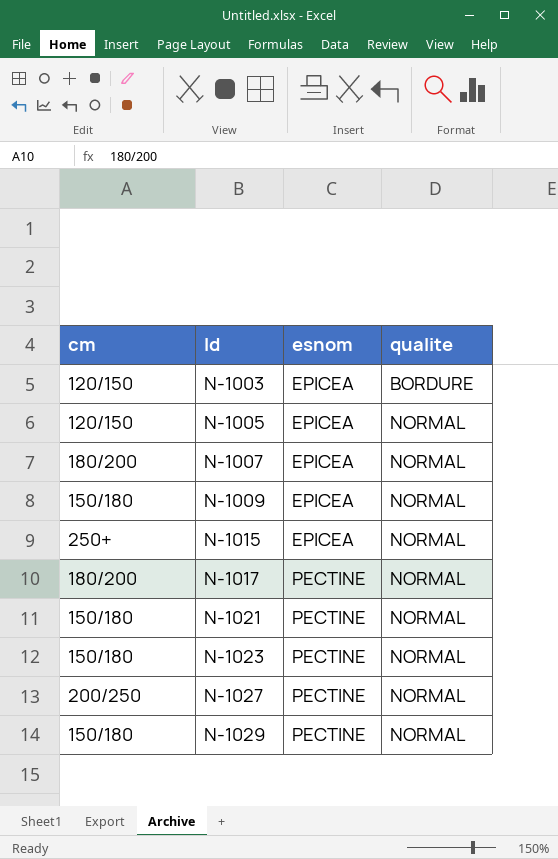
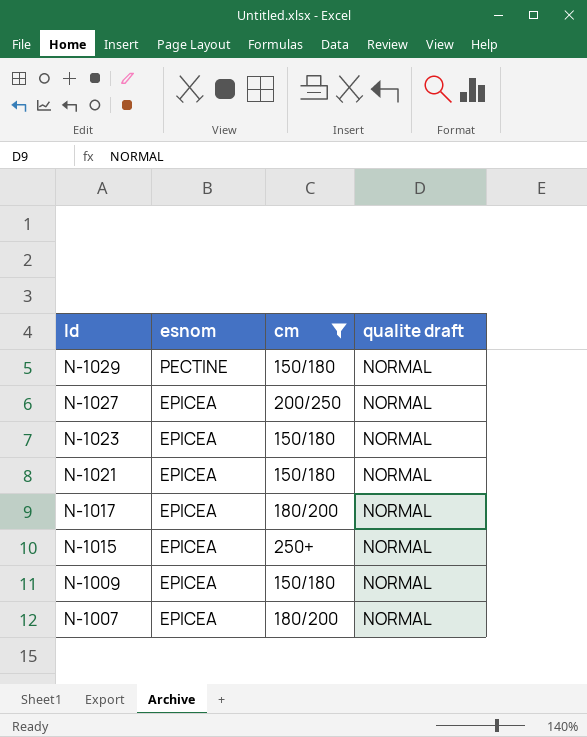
filter: none -> cm != 120/150
row order: Id ascending -> Id descending
column cm | position: 1 -> 3
column name: qualite -> qualite draft
N-1027 | esnom: PECTINE -> EPICEA
N-1023 | esnom: PECTINE -> EPICEA
N-1021 | esnom: PECTINE -> EPICEA
N-1017 | esnom: PECTINE -> EPICEA

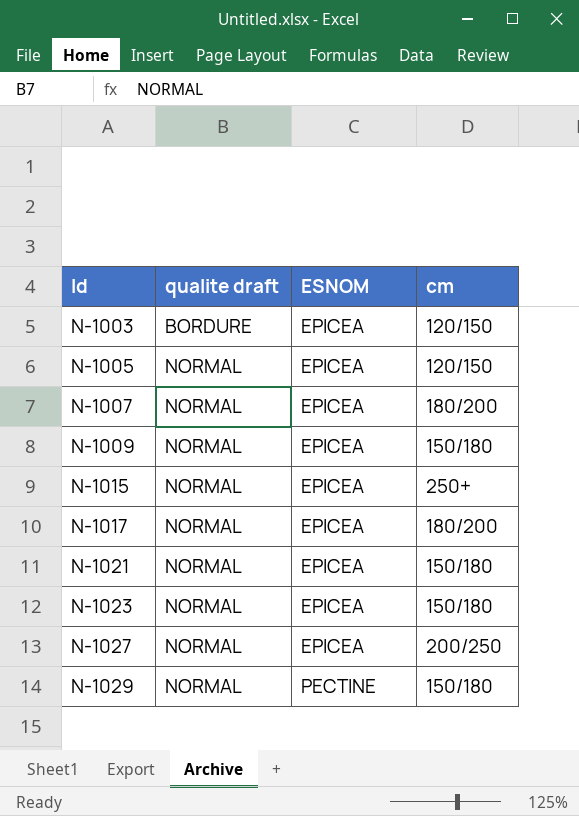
filter: cm != 120/150 -> none
row order: Id descending -> Id ascending
column qualite draft | position: 4 -> 2
column name: esnom -> ESNOM

